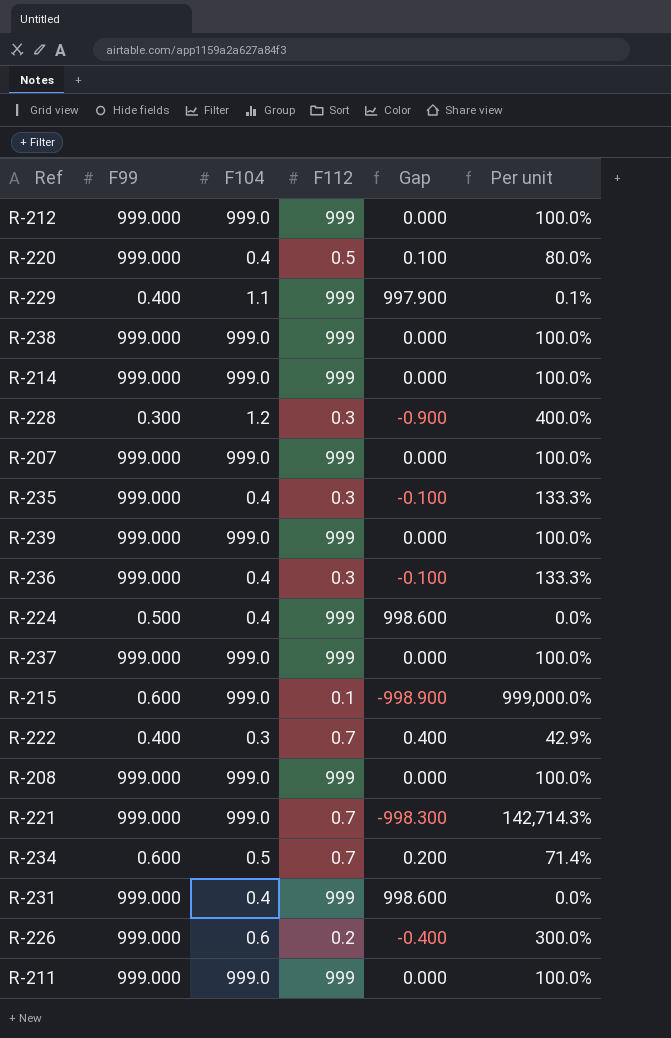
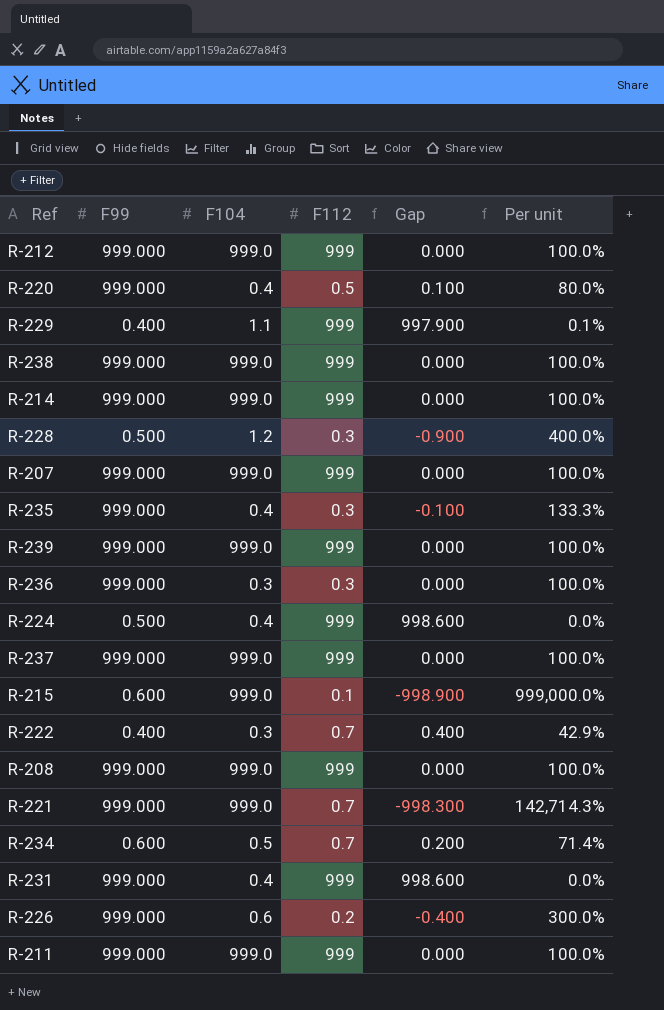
R-228 | F99: 0.300 -> 0.500
R-236 | F104: 0.4 -> 0.3
R-236 | Gap: -0.100 -> 0.000
R-236 | Per unit: 133.3% -> 100.0%

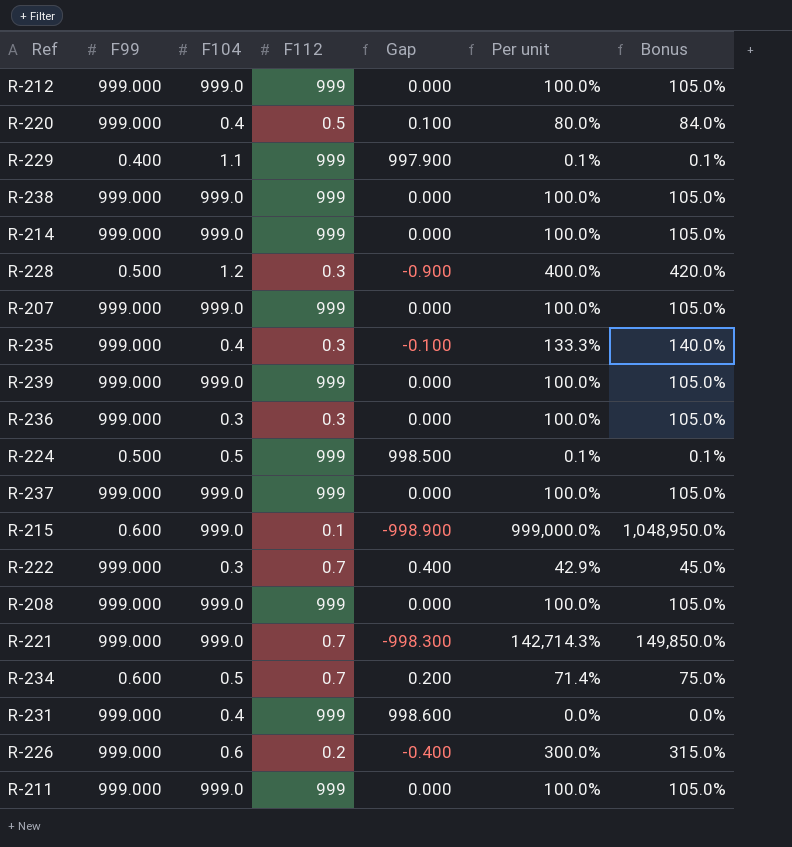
column Bonus | formula: none -> [Per unit] * 1.05
R-224 | F104: 0.4 -> 0.5
R-224 | Gap: 998.600 -> 998.500
R-224 | Per unit: 0.0% -> 0.1%
R-222 | F99: 0.400 -> 999.000

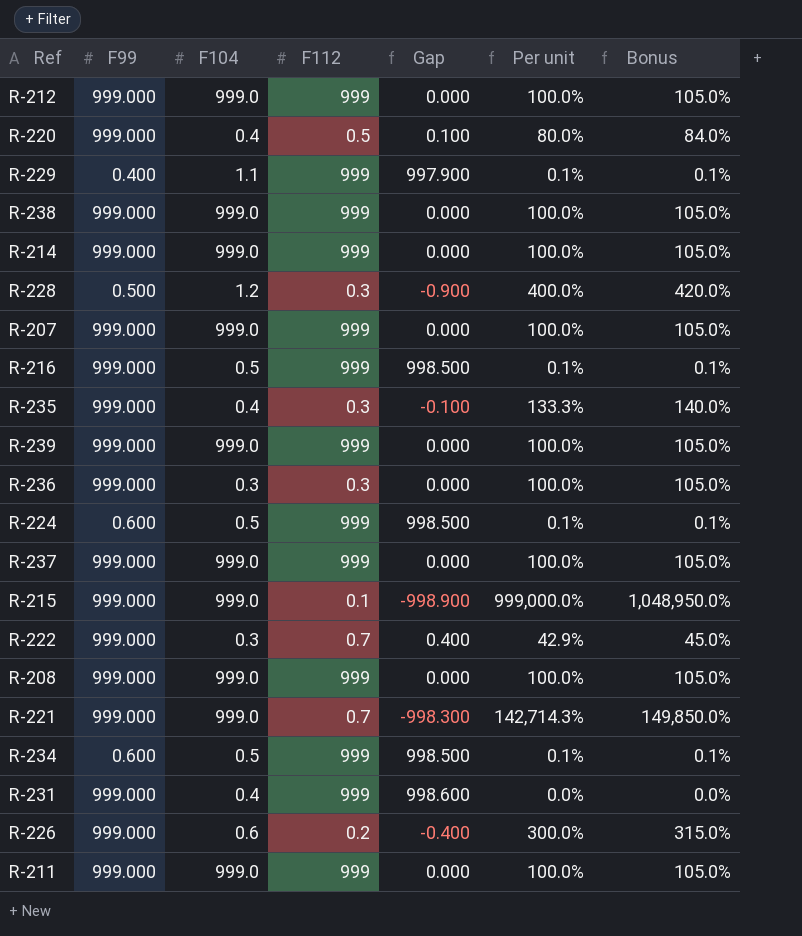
row R-216: none -> 999.000 | 0.5 | 999 | 998.500 | 0.1% | 0.1%
R-224 | F99: 0.500 -> 0.600
R-215 | F99: 0.600 -> 999.000
R-234 | F112: 0.7 -> 999
R-234 | Gap: 0.200 -> 998.500
R-234 | Per unit: 71.4% -> 0.1%
R-234 | Bonus: 75.0% -> 0.1%

